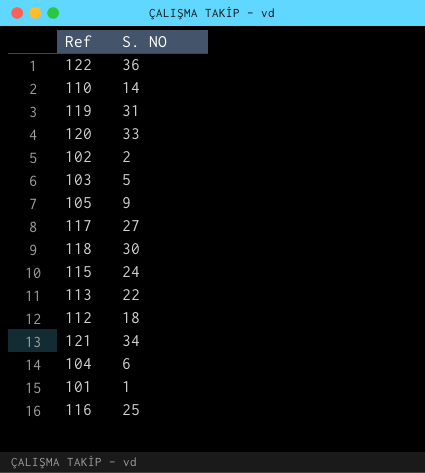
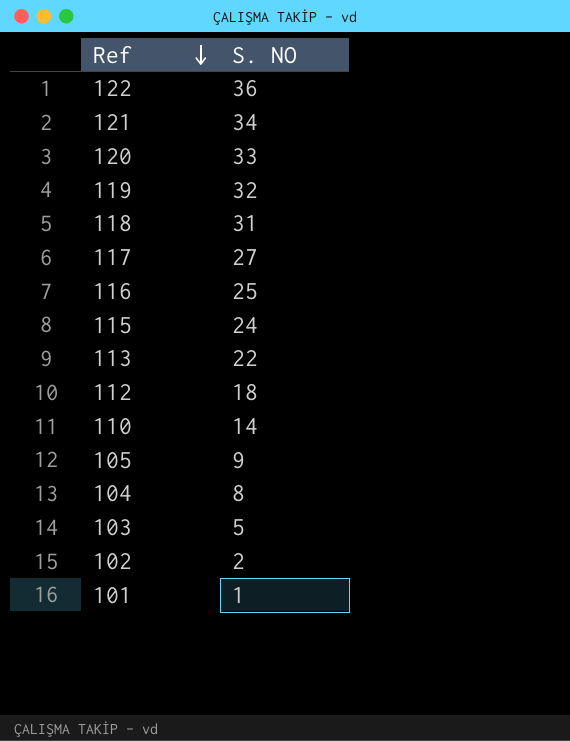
row order: none -> Ref descending
119 | S. NO: 31 -> 32
118 | S. NO: 30 -> 31
104 | S. NO: 6 -> 8

